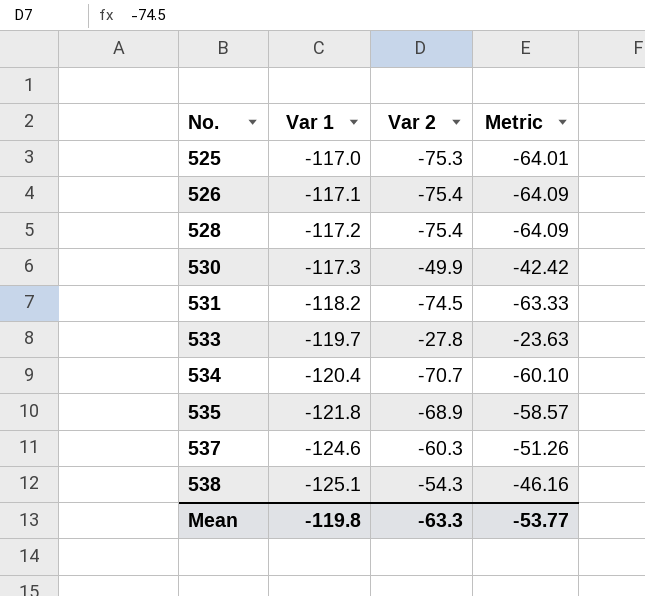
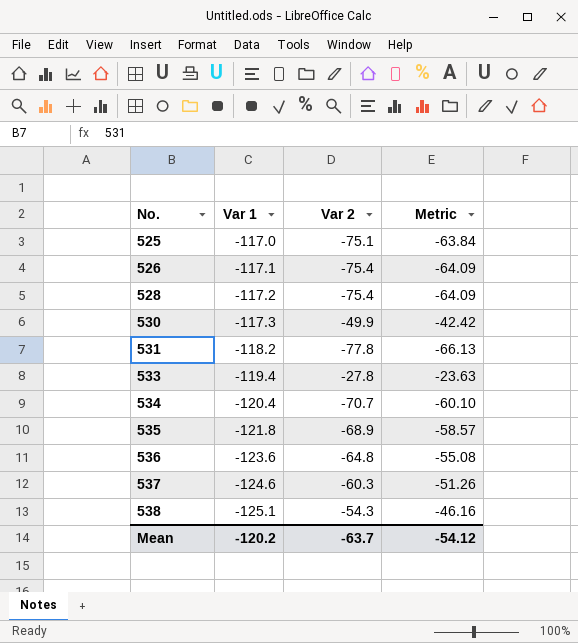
525 | Var 2: -75.3 -> -75.1
525 | Metric: -64.01 -> -63.84
531 | Var 2: -74.5 -> -77.8
531 | Metric: -63.33 -> -66.13
533 | Var 1: -119.7 -> -119.4
row 536: none -> -123.6 | -64.8 | -55.08
Mean | Var 1: -119.8 -> -120.2
Mean | Var 2: -63.3 -> -63.7
Mean | Metric: -53.77 -> -54.12

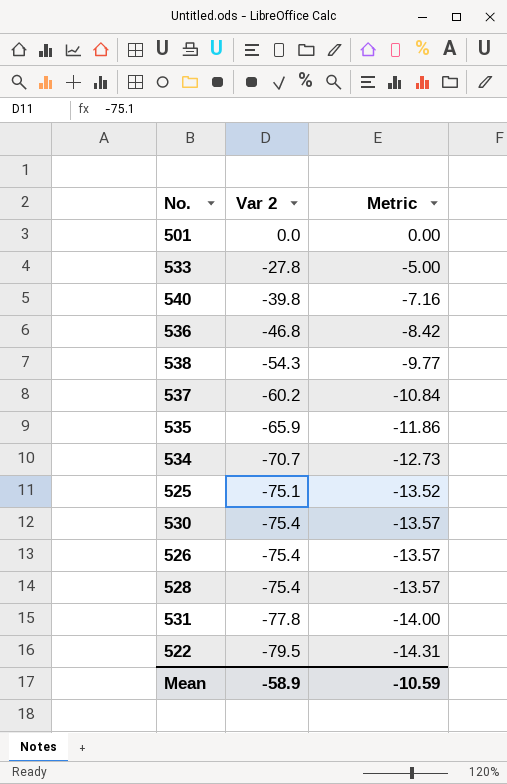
row order: No. ascending -> Var 2 descending
column Var 1 | position: 2 -> none
column Metric | formula: [Var 2] * 0.85 -> [Var 2] * 0.18
row 501: none -> 0.0 | 0.00
row 540: none -> -39.8 | -7.16
536 | Var 2: -64.8 -> -46.8
537 | Var 2: -60.3 -> -60.2
535 | Var 2: -68.9 -> -65.9
530 | Var 2: -49.9 -> -75.4
row 522: none -> -79.5 | -14.31
Mean | Var 2: -63.7 -> -58.9
Mean | Metric: -54.12 -> -10.59

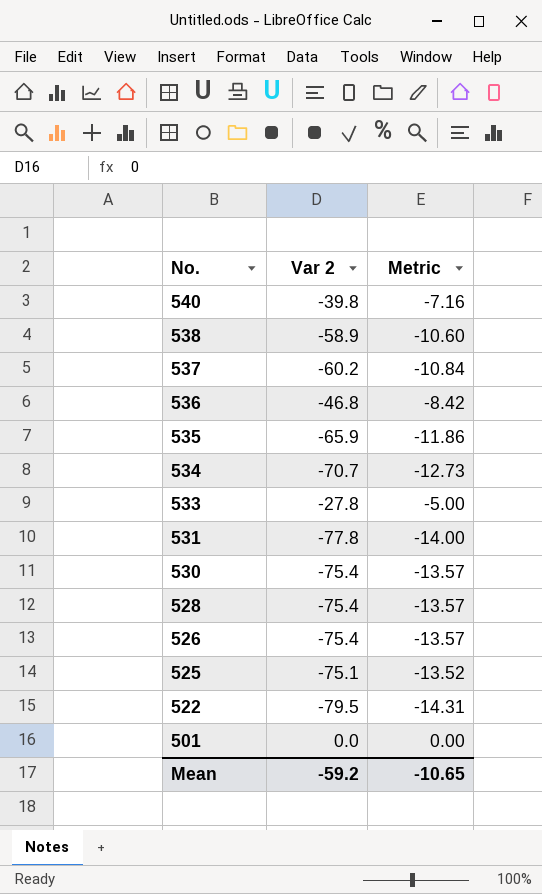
row order: Var 2 descending -> No. descending
538 | Var 2: -54.3 -> -58.9
538 | Metric: -9.77 -> -10.60
Mean | Var 2: -58.9 -> -59.2
Mean | Metric: -10.59 -> -10.65

